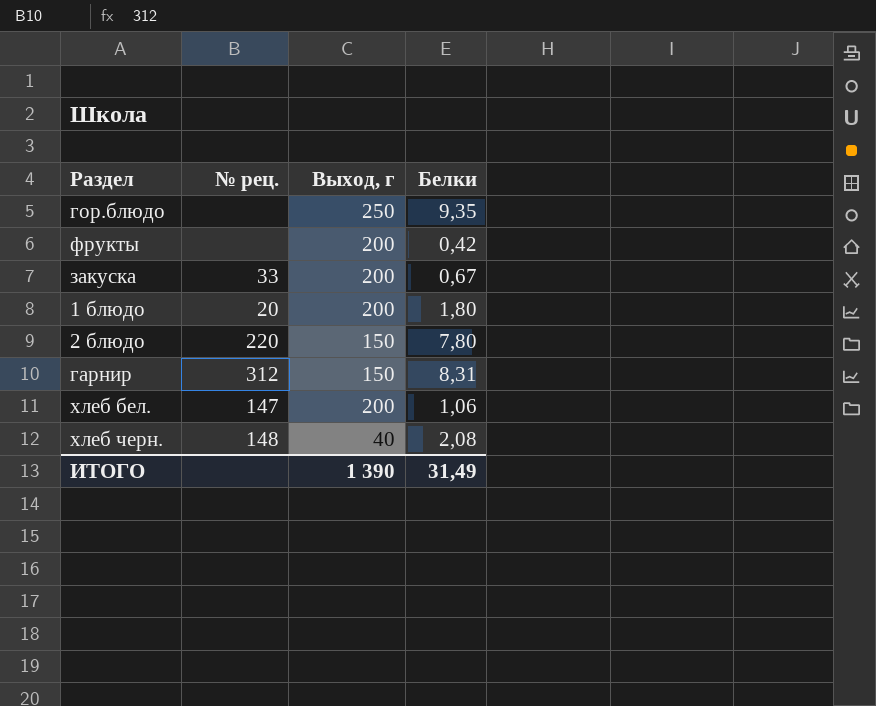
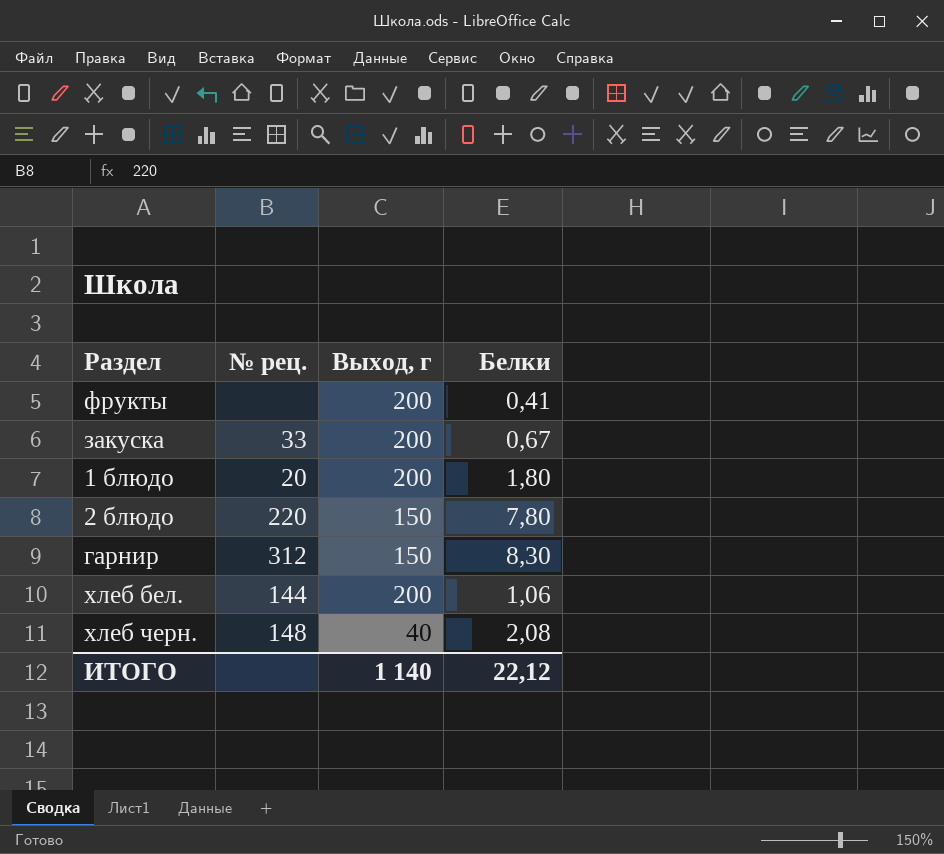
row гор.блюдо: none | 250 | 9,35 -> none
фрукты | Белки: 0,42 -> 0,41
гарнир | Белки: 8,31 -> 8,30
хлеб бел. | № рец.: 147 -> 144
ИТОГО | Выход, г: 1 390 -> 1 140
ИТОГО | Белки: 31,49 -> 22,12

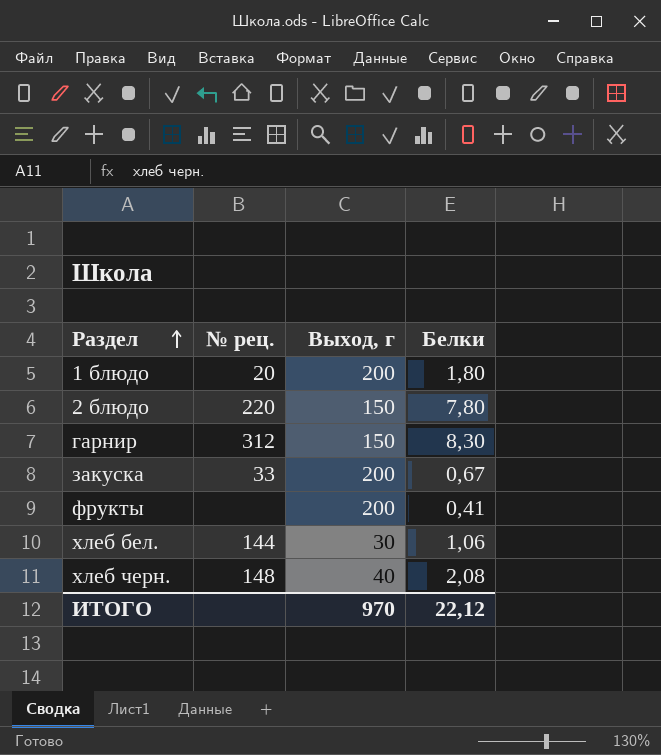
row order: none -> Раздел ascending
хлеб бел. | Выход, г: 200 -> 30
ИТОГО | Выход, г: 1 140 -> 970

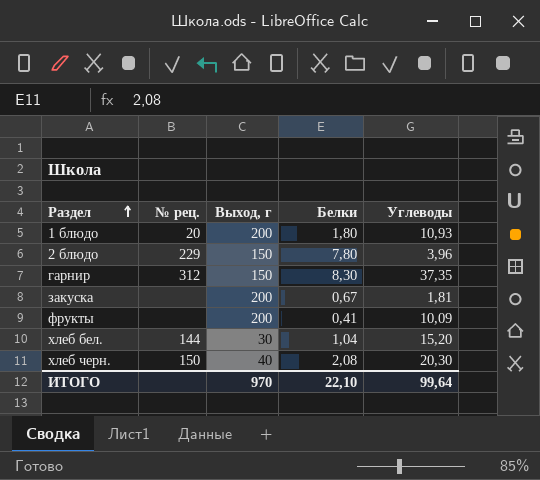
column Углеводы | position: none -> 5
2 блюдо | № рец.: 220 -> 229
закуска | № рец.: 33 -> none
хлеб бел. | Белки: 1,06 -> 1,04
хлеб черн. | № рец.: 148 -> 150
ИТОГО | Белки: 22,12 -> 22,10

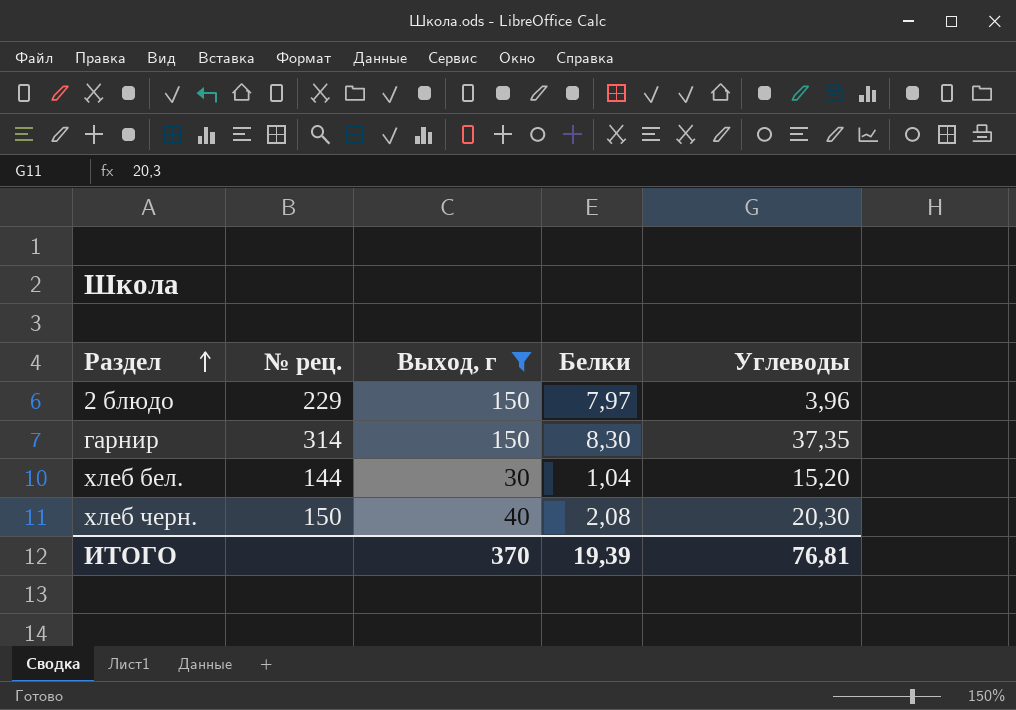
filter: none -> Выход, г != 200
2 блюдо | Белки: 7,80 -> 7,97
гарнир | № рец.: 312 -> 314
ИТОГО | Выход, г: 970 -> 370
ИТОГО | Белки: 22,10 -> 19,39
ИТОГО | Углеводы: 99,64 -> 76,81

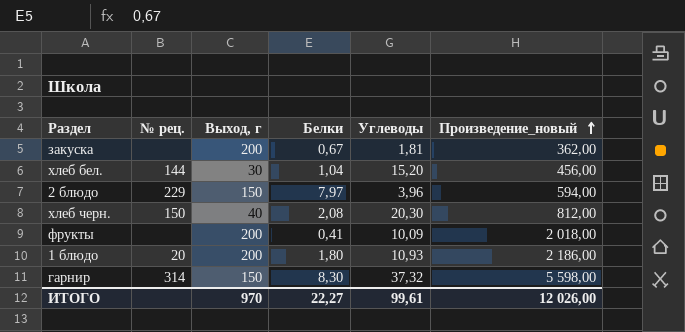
filter: Выход, г != 200 -> none
row order: Раздел ascending -> Произведение_новый ascending
column Произведение_новый | formula: none -> [Выход, г] * [Углеводы]
гарнир | Углеводы: 37,35 -> 37,32
ИТОГО | Выход, г: 370 -> 970
ИТОГО | Белки: 19,39 -> 22,27
ИТОГО | Углеводы: 76,81 -> 99,61

